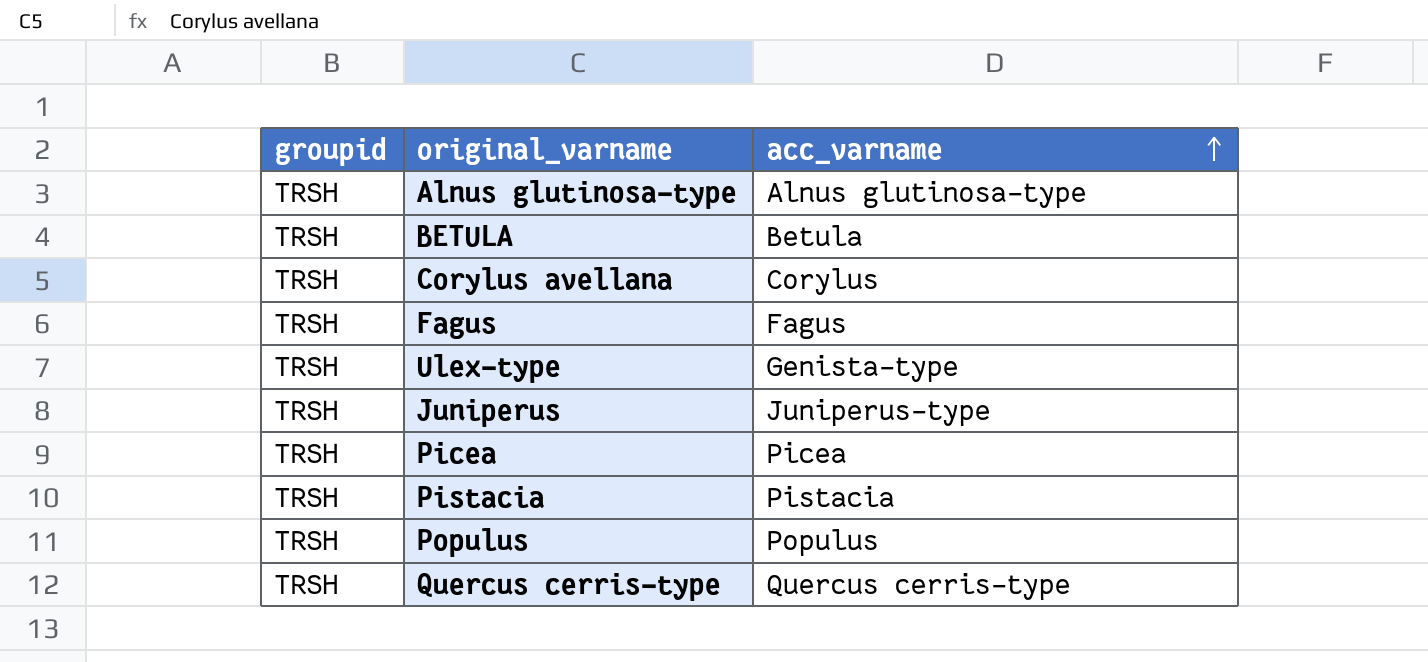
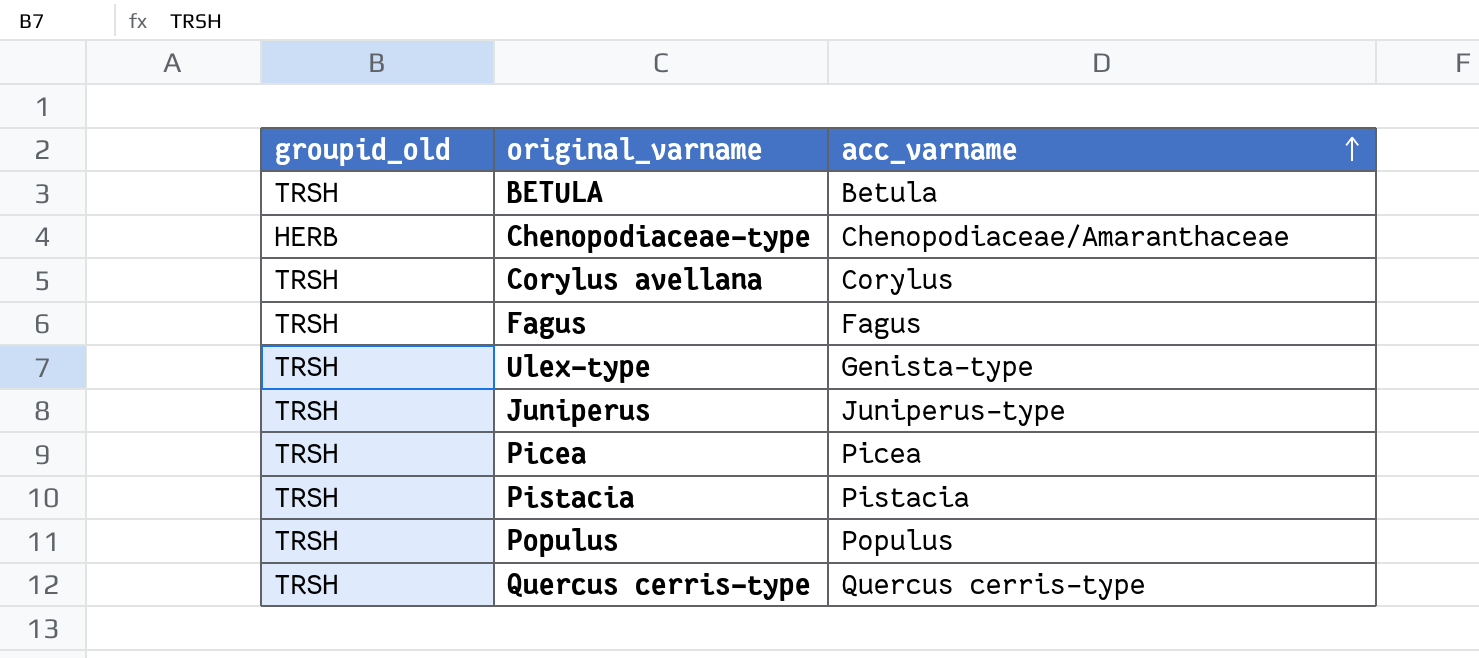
column name: groupid -> groupid_old
row Alnus glutinosa-type: TRSH | Alnus glutinosa-type -> none
row Chenopodiaceae-type: none -> HERB | Chenopodiaceae/Amaranthaceae

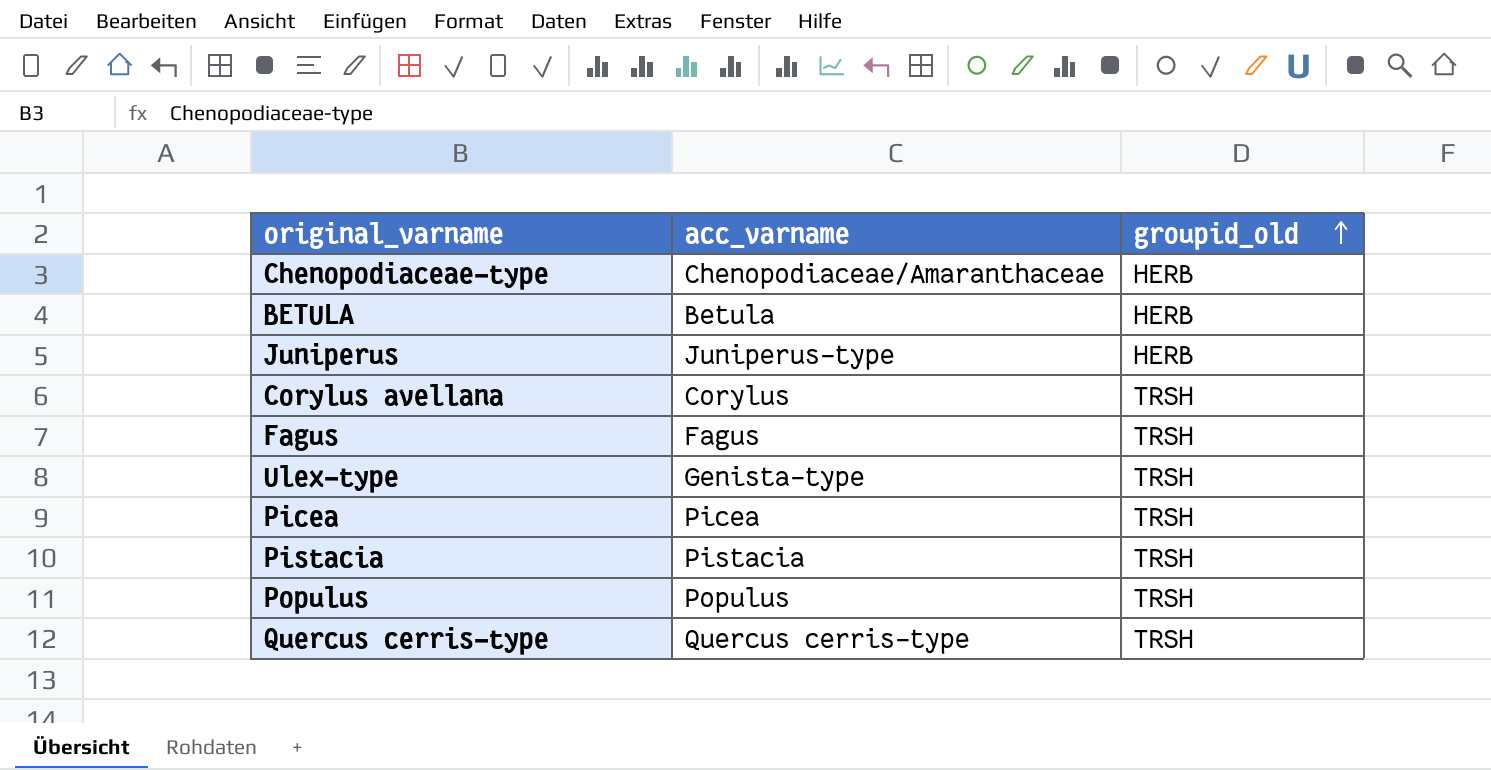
row order: acc_varname ascending -> groupid_old ascending
column groupid_old | position: 1 -> 3
BETULA | groupid_old: TRSH -> HERB
Juniperus | groupid_old: TRSH -> HERB

